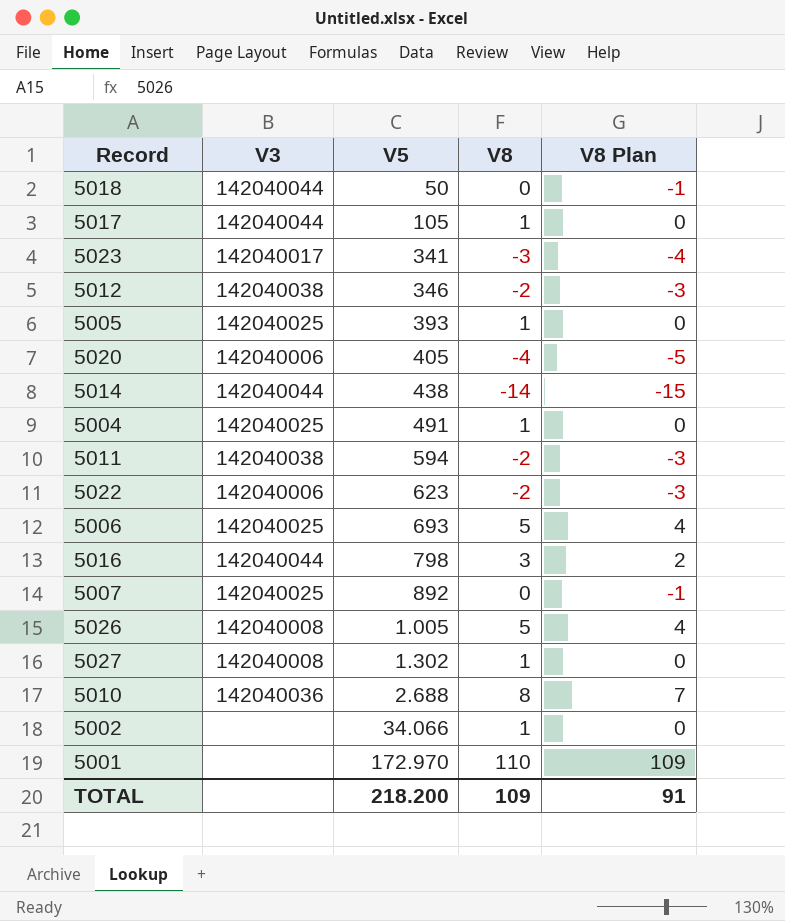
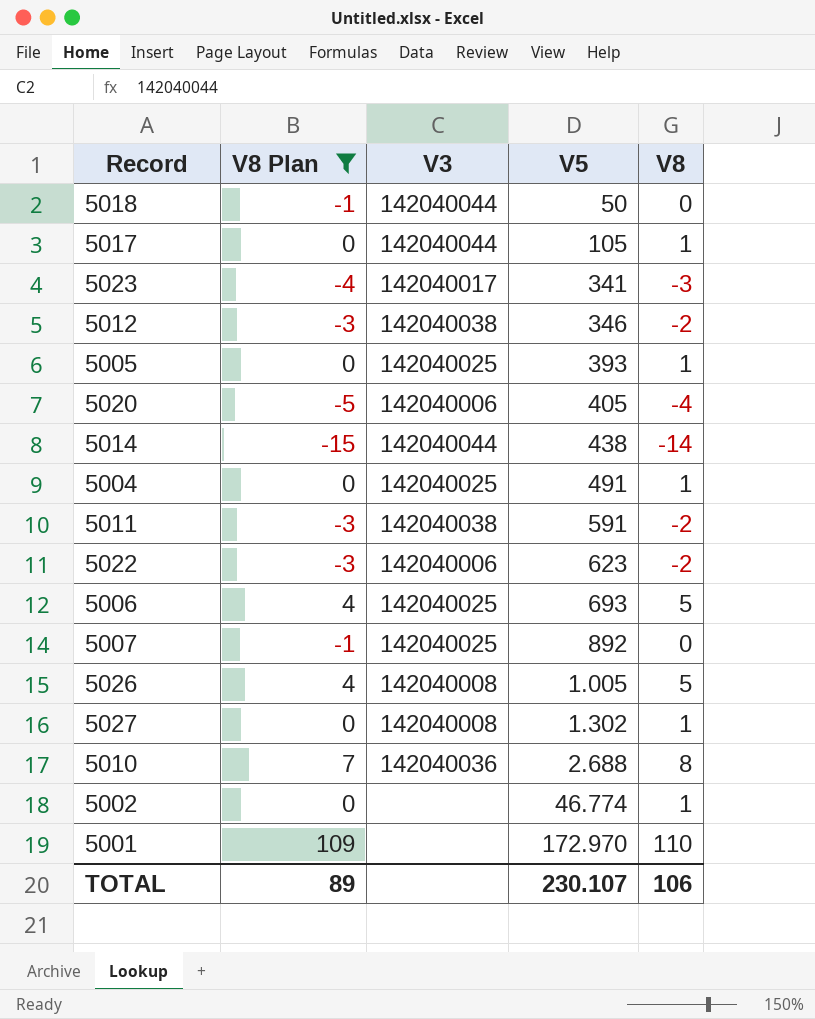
filter: none -> V8 Plan != 2
column V8 Plan | position: 5 -> 2
5011 | V5: 594 -> 591
5002 | V5: 34.066 -> 46.774
TOTAL | V8 Plan: 91 -> 89
TOTAL | V5: 218.200 -> 230.107
TOTAL | V8: 109 -> 106

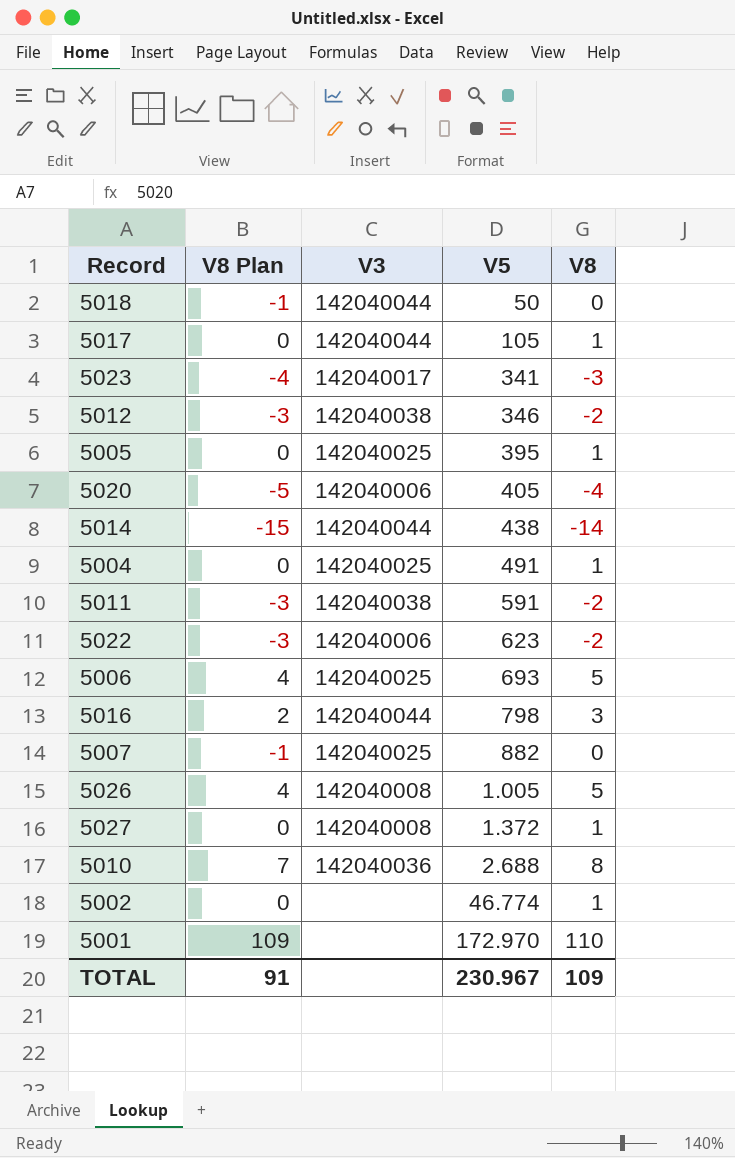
filter: V8 Plan != 2 -> none
5005 | V5: 393 -> 395
5007 | V5: 892 -> 882
5027 | V5: 1.302 -> 1.372
TOTAL | V8 Plan: 89 -> 91
TOTAL | V5: 230.107 -> 230.967
TOTAL | V8: 106 -> 109

